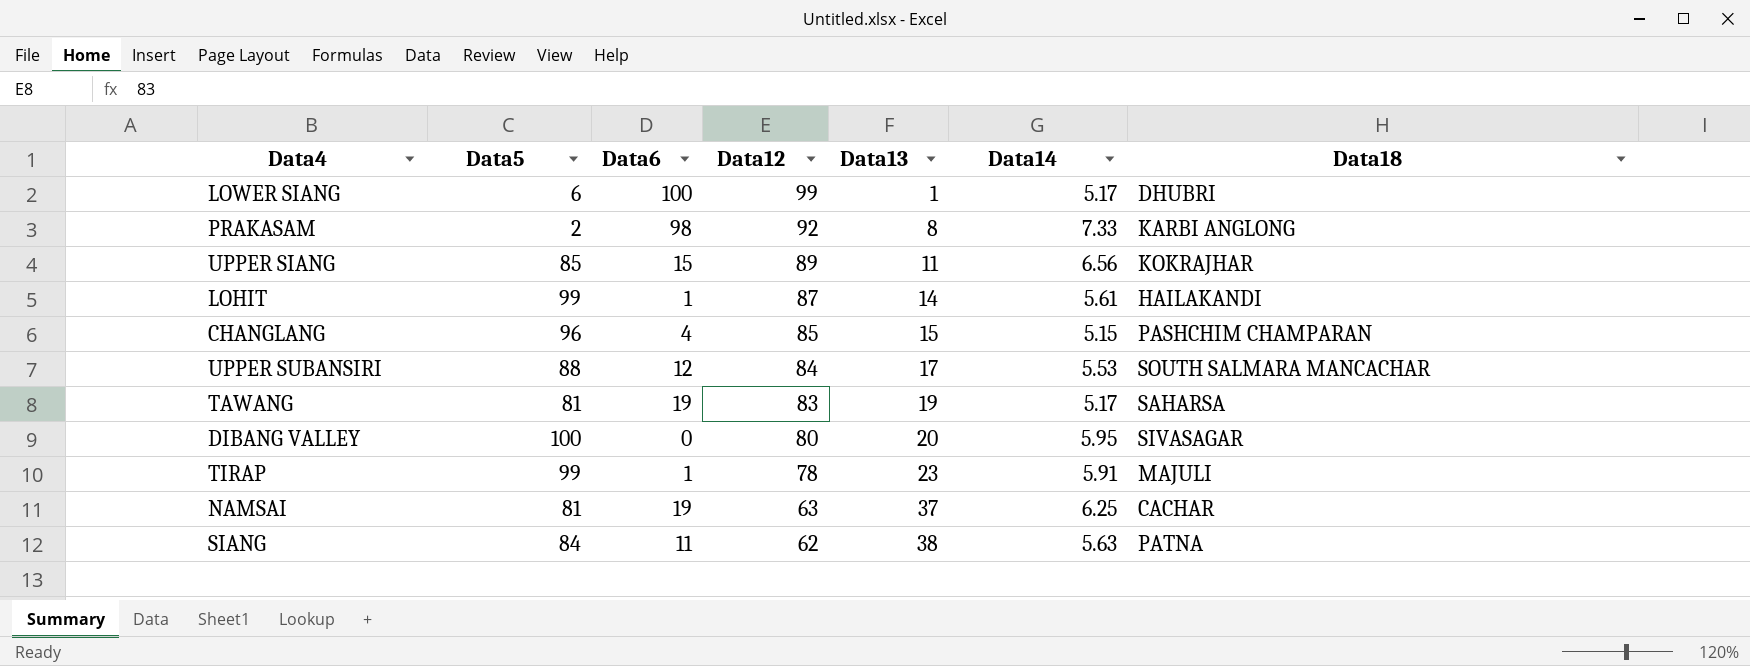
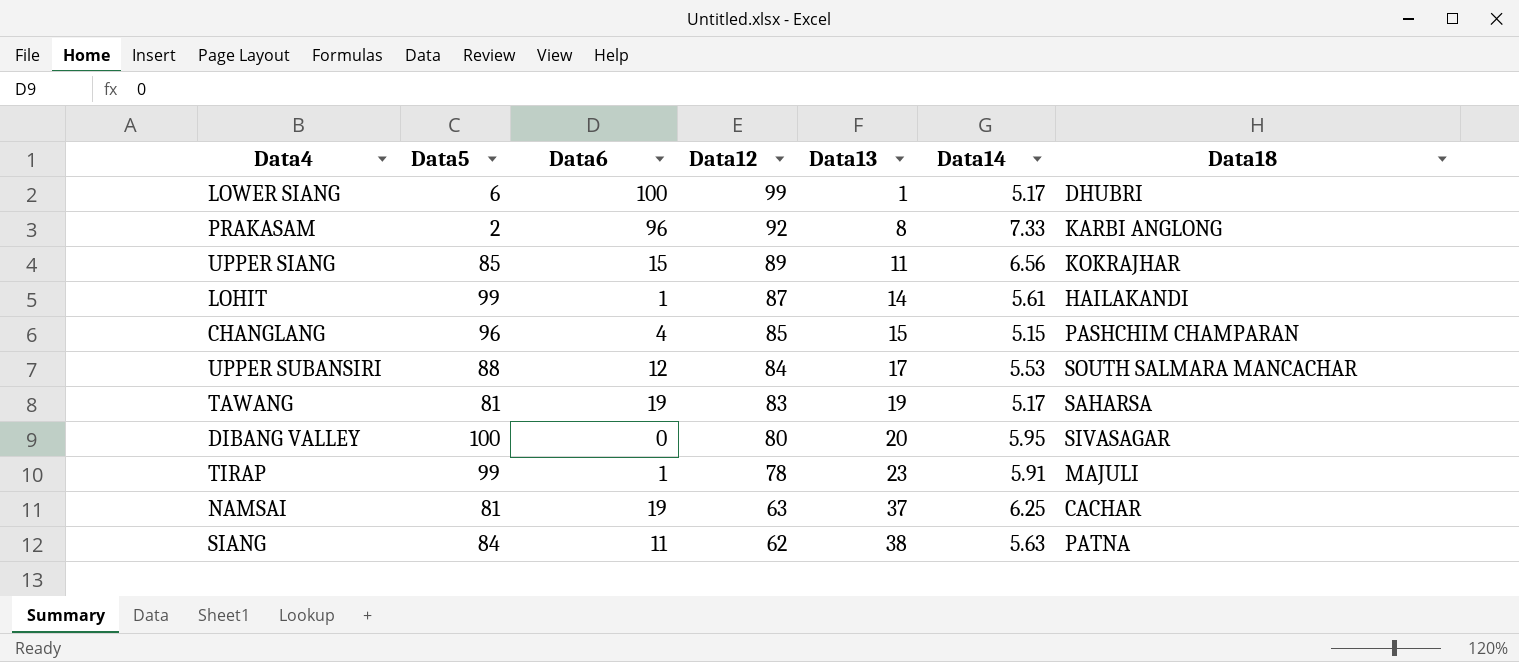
PRAKASAM | Data6: 98 -> 96

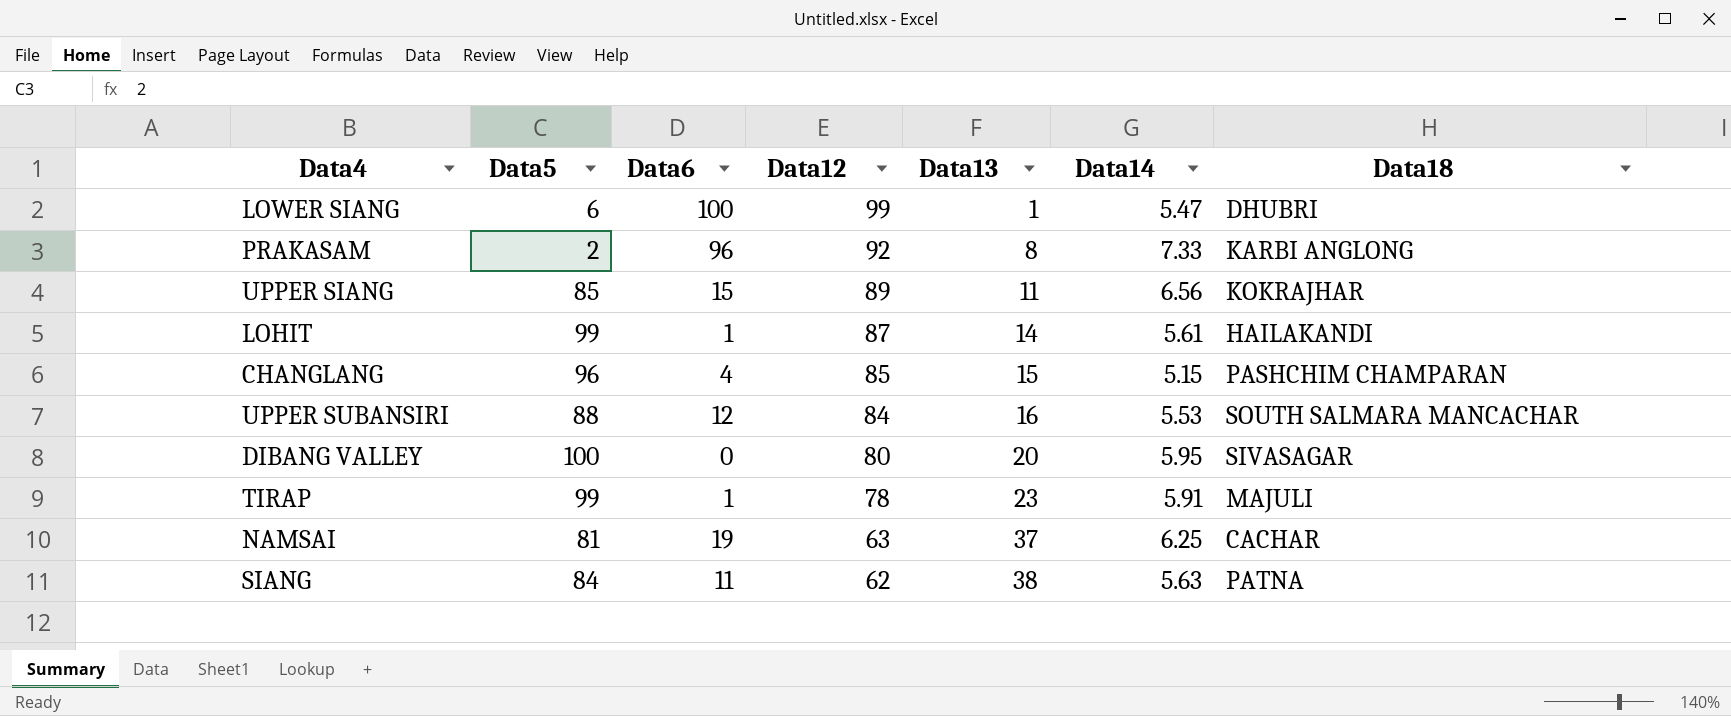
row TAWANG: 81 | 19 | 83 | 19 | 5.17 | SAHARSA -> none
LOWER SIANG | Data14: 5.17 -> 5.47
UPPER SUBANSIRI | Data13: 17 -> 16

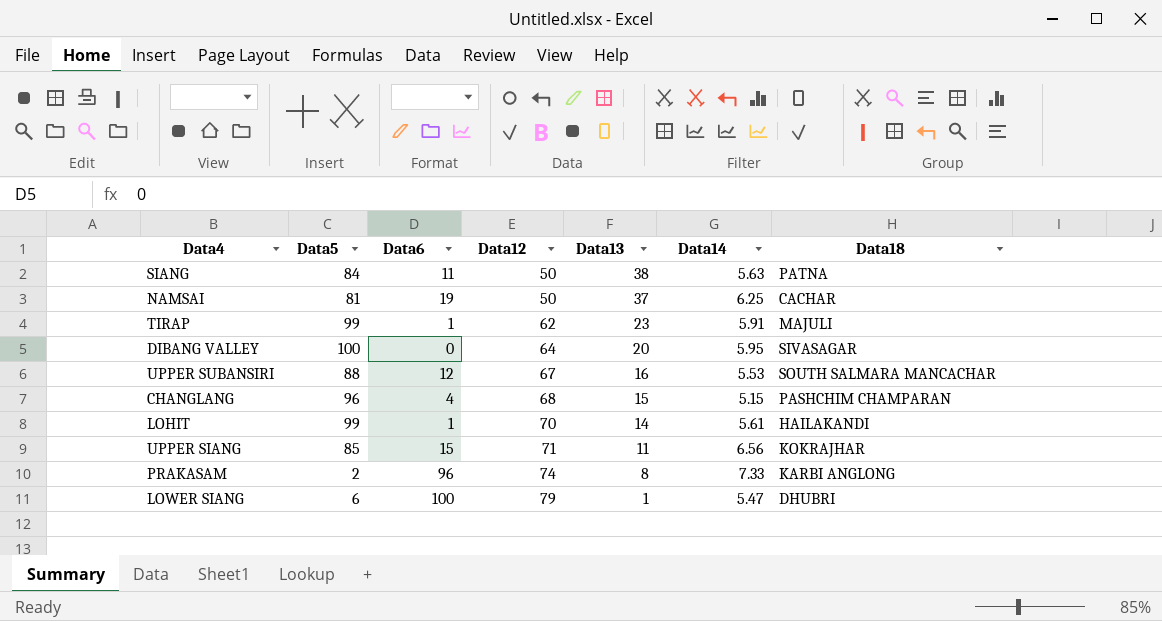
row order: Data12 descending -> Data12 ascending
SIANG | Data12: 62 -> 50
NAMSAI | Data12: 63 -> 50
TIRAP | Data12: 78 -> 62
DIBANG VALLEY | Data12: 80 -> 64
UPPER SUBANSIRI | Data12: 84 -> 67
CHANGLANG | Data12: 85 -> 68
LOHIT | Data12: 87 -> 70
UPPER SIANG | Data12: 89 -> 71
PRAKASAM | Data12: 92 -> 74
LOWER SIANG | Data12: 99 -> 79

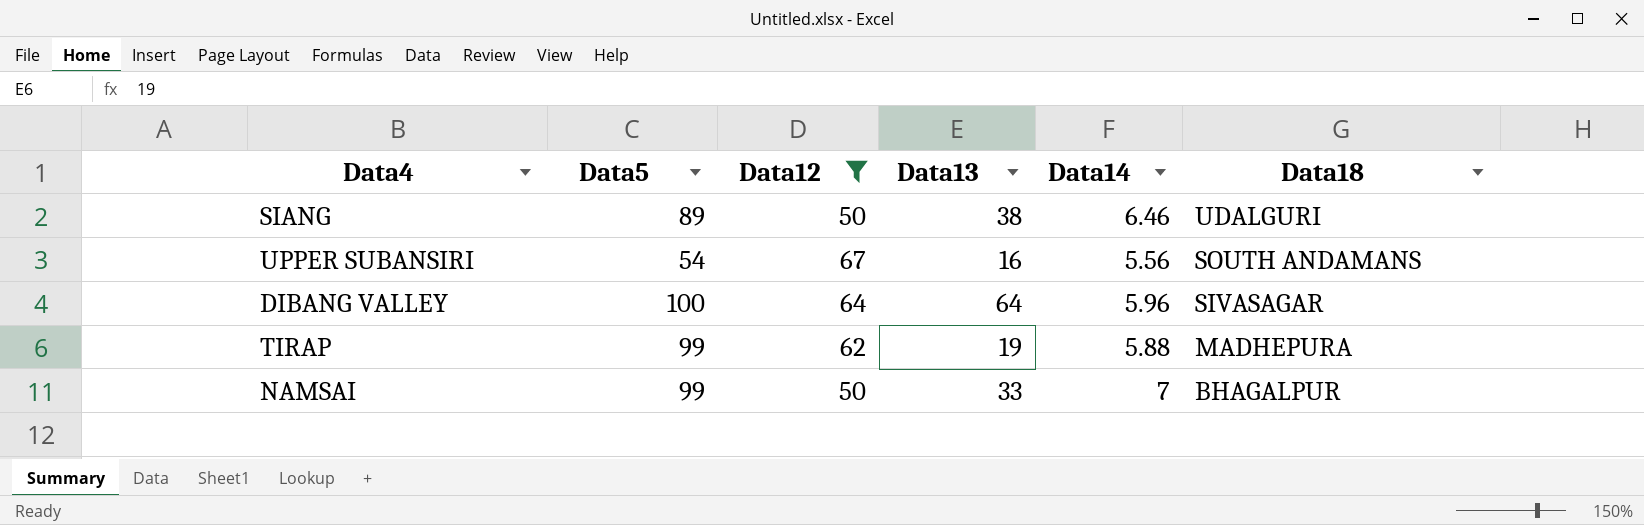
filter: none -> Data12 <= 67
row order: Data12 ascending -> Data18 descending
column Data6 | position: 3 -> none
SIANG | Data5: 84 -> 89
SIANG | Data14: 5.63 -> 6.46
SIANG | Data18: PATNA -> UDALGURI
UPPER SUBANSIRI | Data5: 88 -> 54
UPPER SUBANSIRI | Data14: 5.53 -> 5.56
UPPER SUBANSIRI | Data18: SOUTH SALMARA MANCACHAR -> SOUTH ANDAMANS
DIBANG VALLEY | Data13: 20 -> 64
DIBANG VALLEY | Data14: 5.95 -> 5.96
TIRAP | Data13: 23 -> 19
TIRAP | Data14: 5.91 -> 5.88
TIRAP | Data18: MAJULI -> MADHEPURA
NAMSAI | Data5: 81 -> 99
NAMSAI | Data13: 37 -> 33
NAMSAI | Data14: 6.25 -> 7
NAMSAI | Data18: CACHAR -> BHAGALPUR

